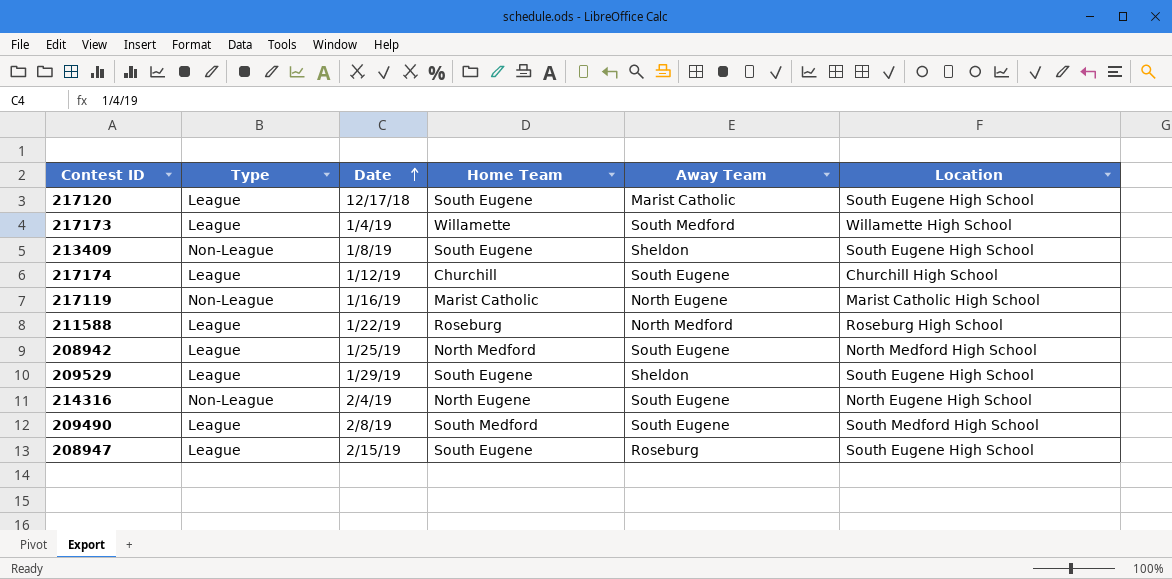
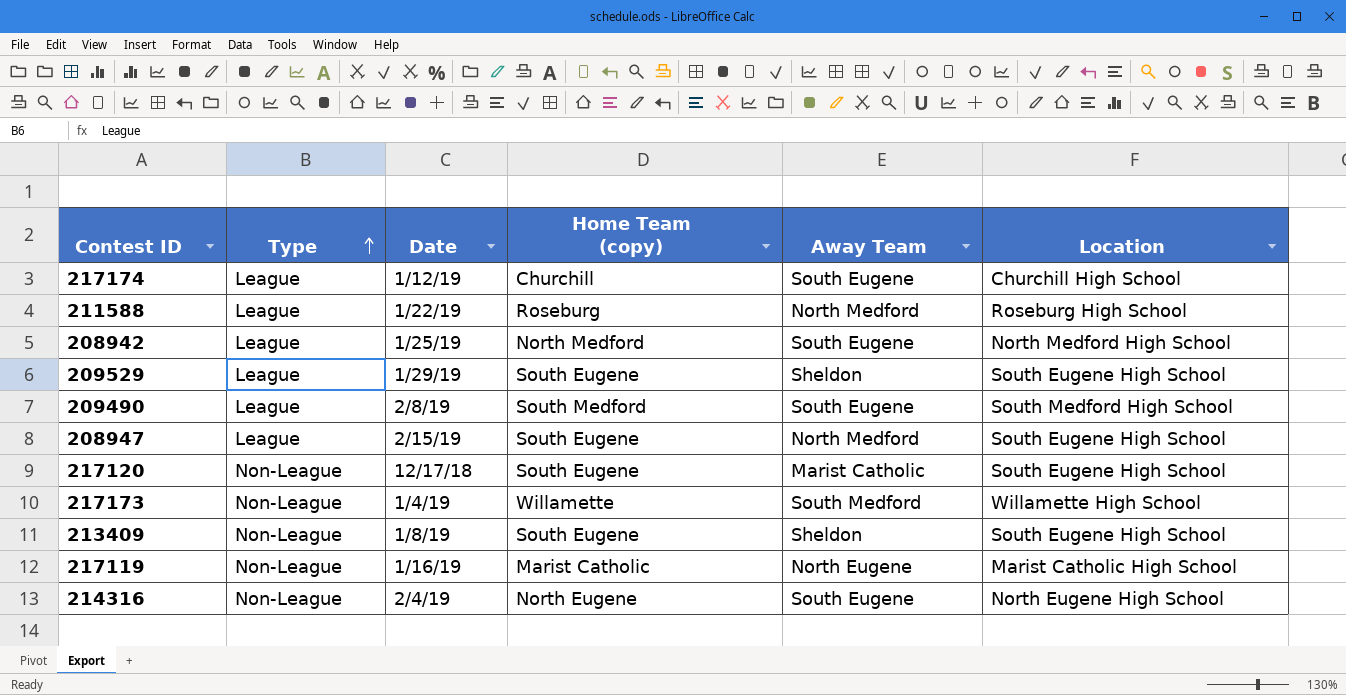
row order: Date ascending -> Type ascending
column name: Home Team -> Home Team (copy)
208947 | Away Team: Roseburg -> North Medford
217120 | Type: League -> Non-League
217173 | Type: League -> Non-League

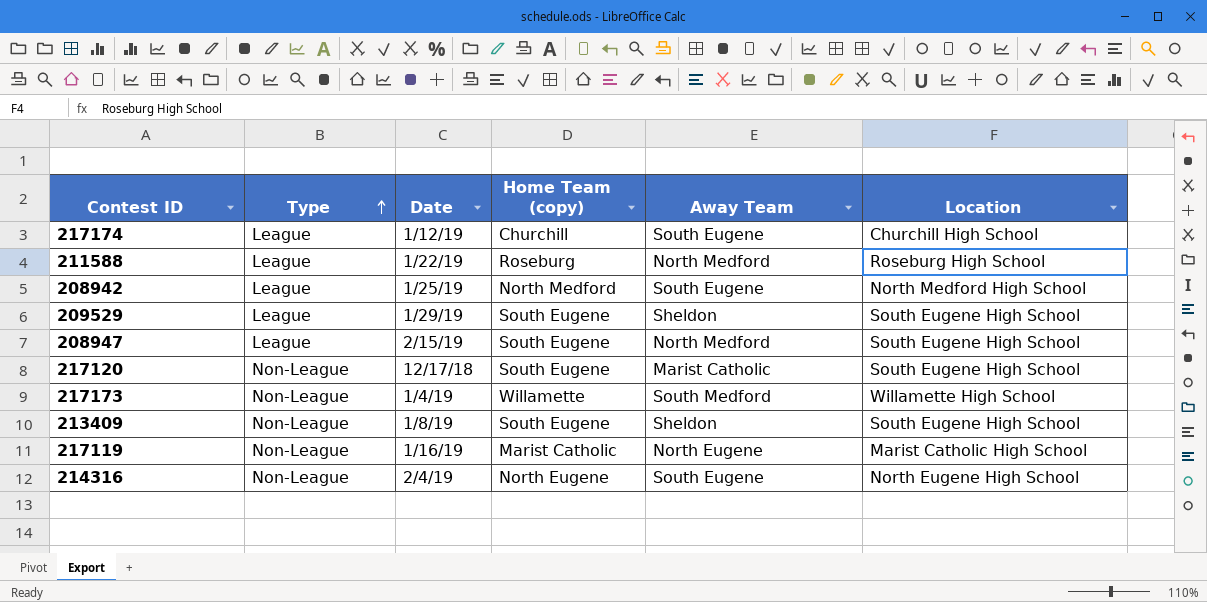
row 209490: League | 2/8/19 | South Medford | South Eugene | South Medford High School -> none

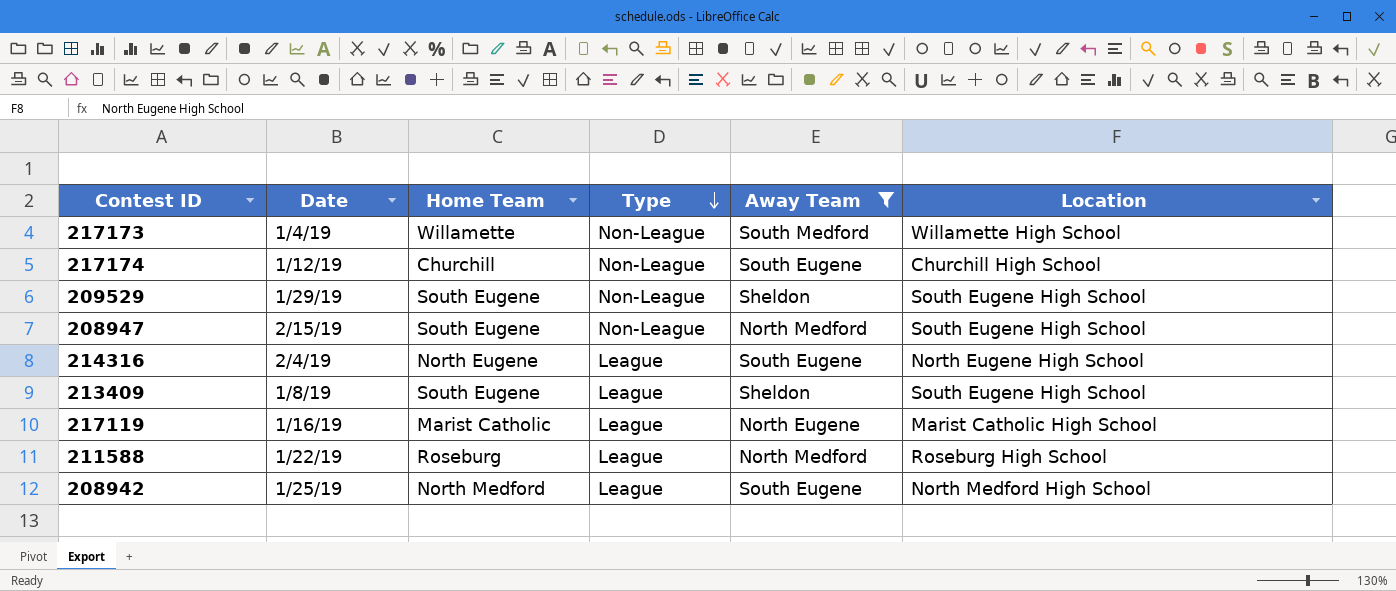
filter: none -> Away Team != Marist Catholic
row order: Type ascending -> Type descending
column name: Home Team (copy) -> Home Team
column Type | position: 2 -> 4
217174 | Type: League -> Non-League
209529 | Type: League -> Non-League
208947 | Type: League -> Non-League
214316 | Type: Non-League -> League
213409 | Type: Non-League -> League
217119 | Type: Non-League -> League

